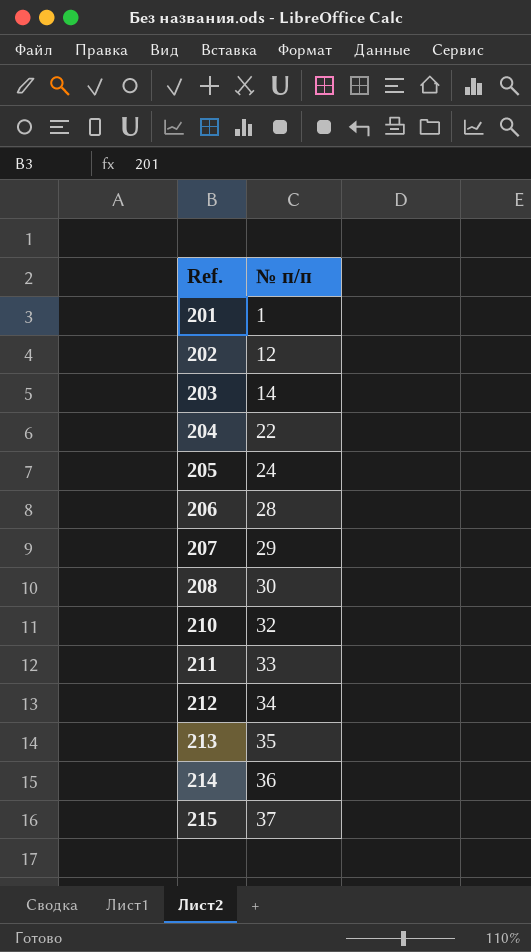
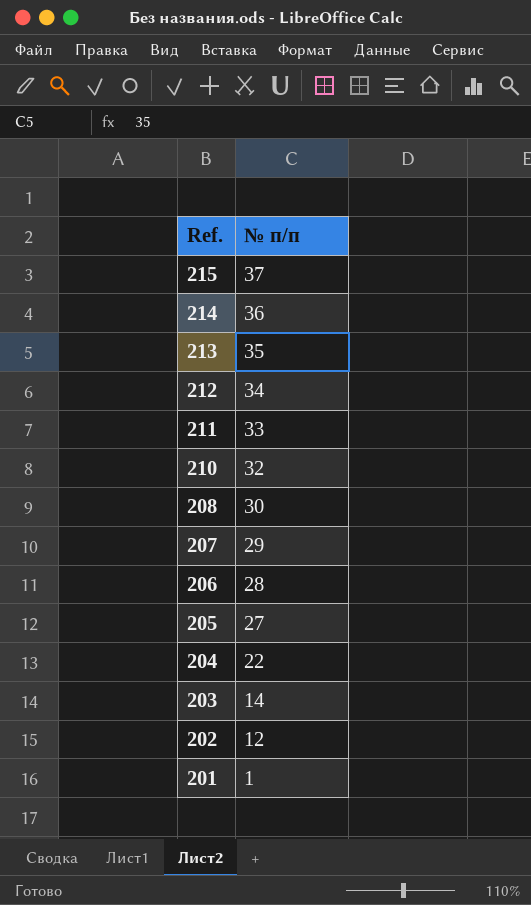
row order: Ref. ascending -> Ref. descending
205 | № п/п: 24 -> 27

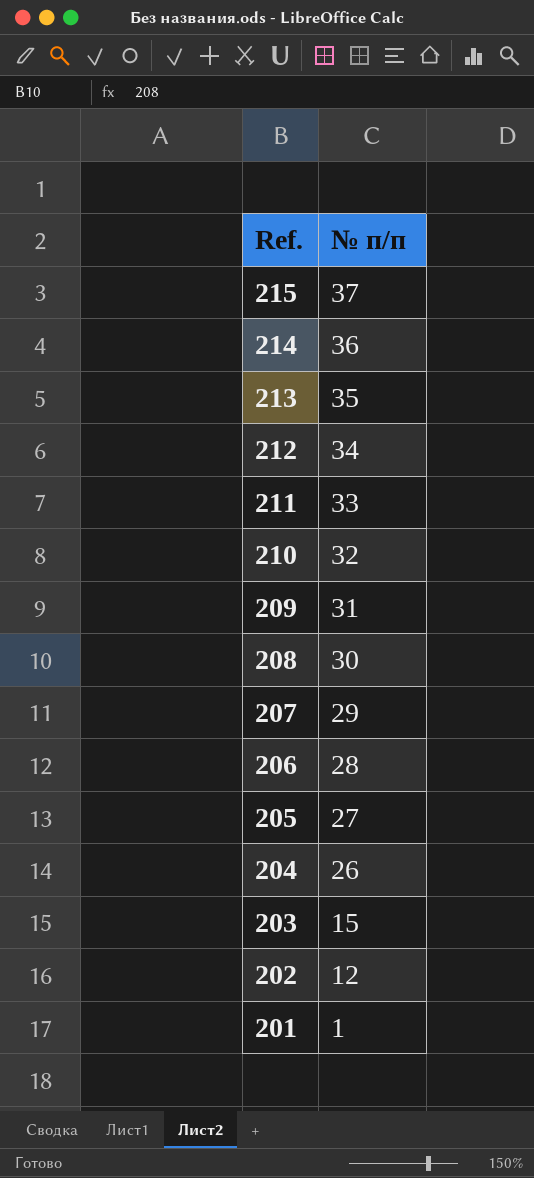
row 209: none -> 31
204 | № п/п: 22 -> 26
203 | № п/п: 14 -> 15

